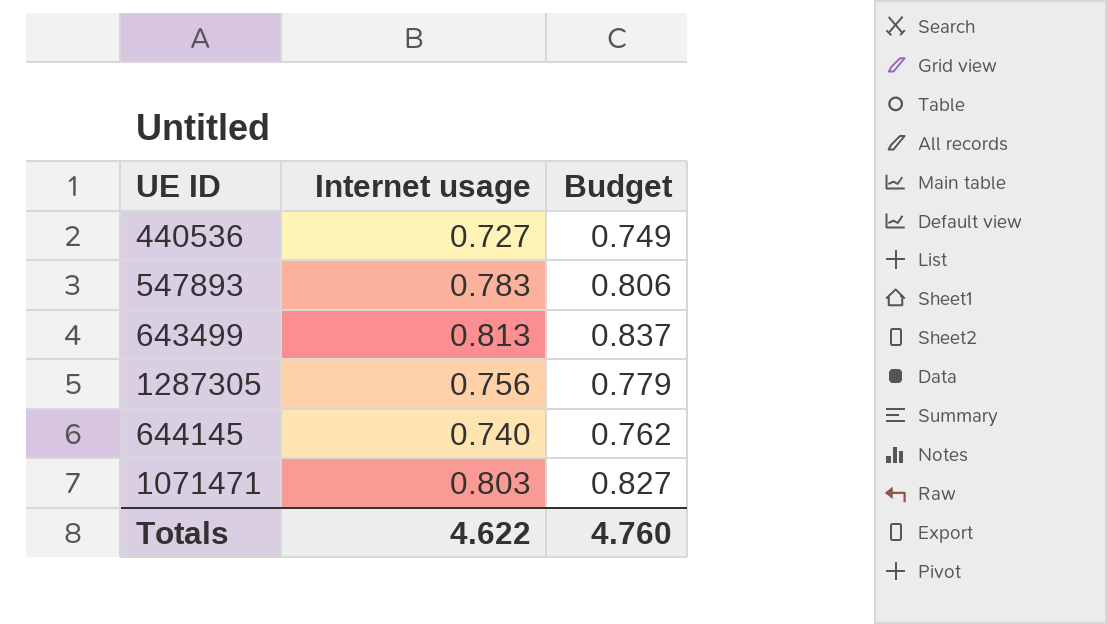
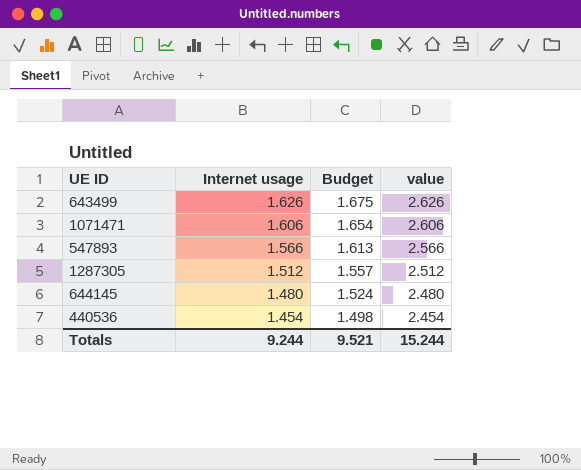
row order: none -> Internet usage descending
column value | formula: none -> [Internet usage] + 1
643499 | Internet usage: 0.813 -> 1.626
643499 | Budget: 0.837 -> 1.675
1071471 | Internet usage: 0.803 -> 1.606
1071471 | Budget: 0.827 -> 1.654
547893 | Internet usage: 0.783 -> 1.566
547893 | Budget: 0.806 -> 1.613
1287305 | Internet usage: 0.756 -> 1.512
1287305 | Budget: 0.779 -> 1.557
644145 | Internet usage: 0.740 -> 1.480
644145 | Budget: 0.762 -> 1.524
440536 | Internet usage: 0.727 -> 1.454
440536 | Budget: 0.749 -> 1.498
Totals | Internet usage: 4.622 -> 9.244
Totals | Budget: 4.760 -> 9.521

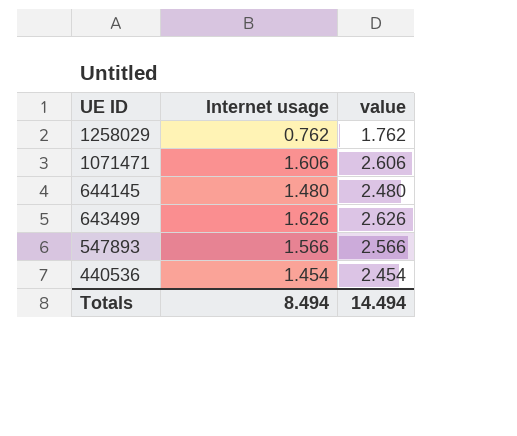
row order: Internet usage descending -> UE ID descending
column Budget | formula: [Internet usage] * 1.03 -> none
row 1287305: 1.512 | 1.557 | 2.512 -> none
row 1258029: none -> 0.762 | 1.762
Totals | Internet usage: 9.244 -> 8.494
Totals | value: 15.244 -> 14.494

